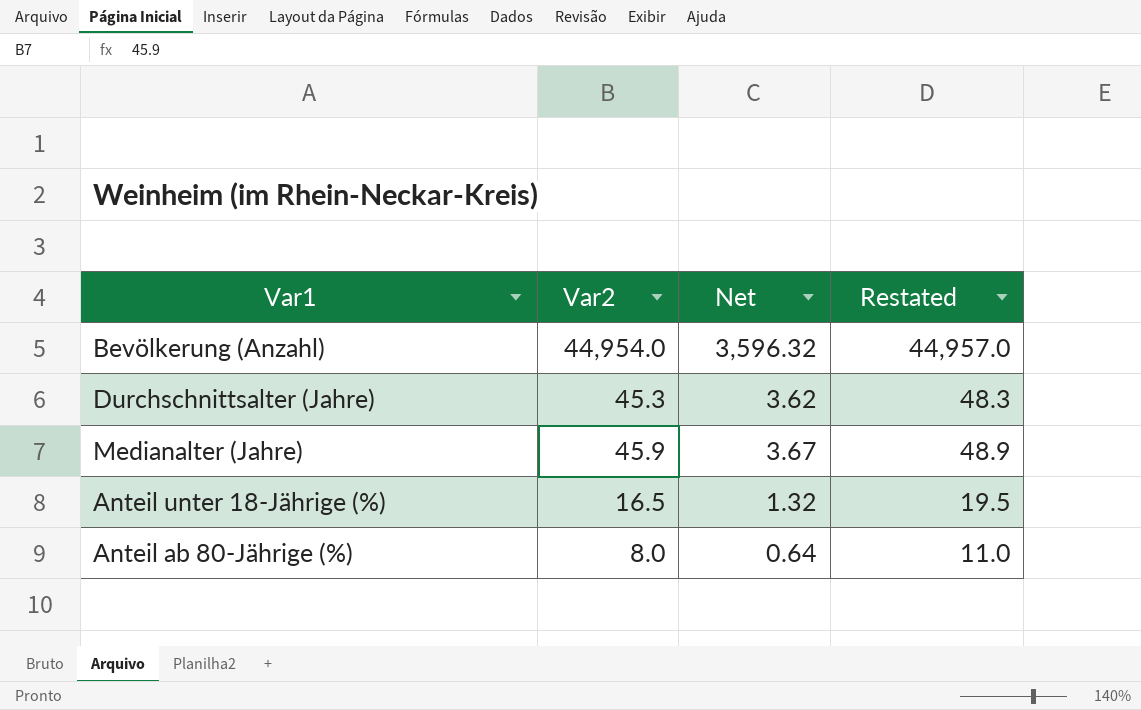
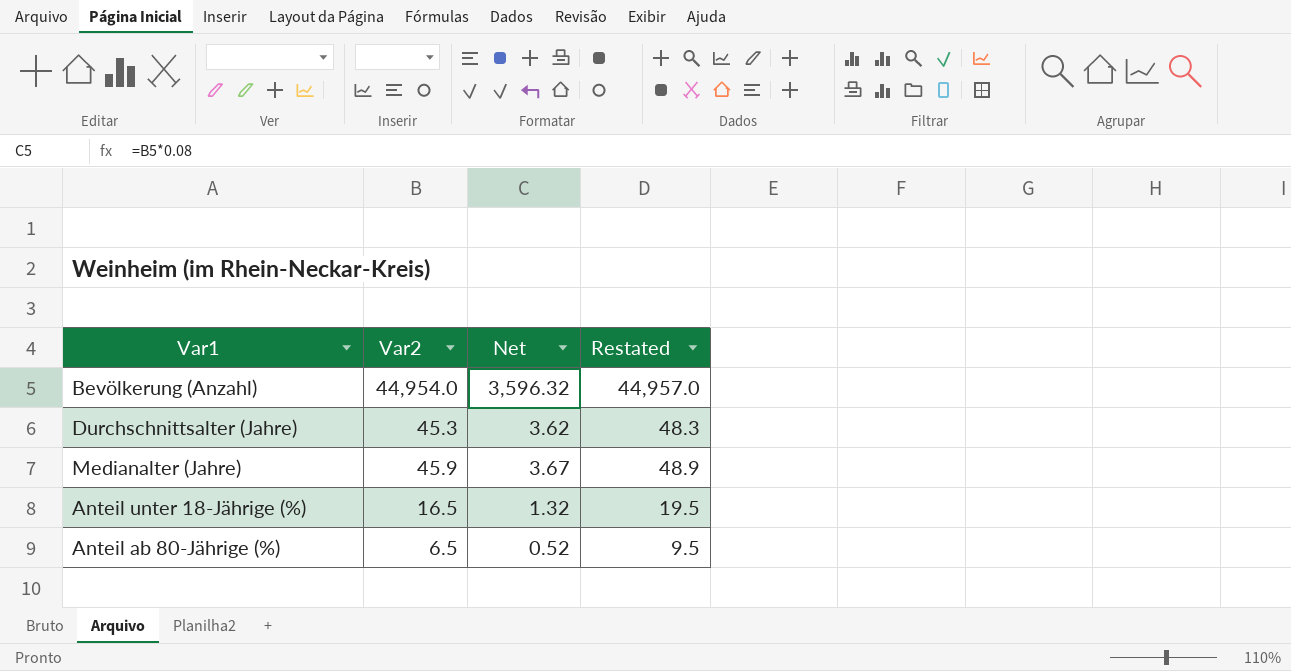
Anteil ab 80-Jährige (%) | Var2: 8.0 -> 6.5
Anteil ab 80-Jährige (%) | Net: 0.64 -> 0.52
Anteil ab 80-Jährige (%) | Restated: 11.0 -> 9.5

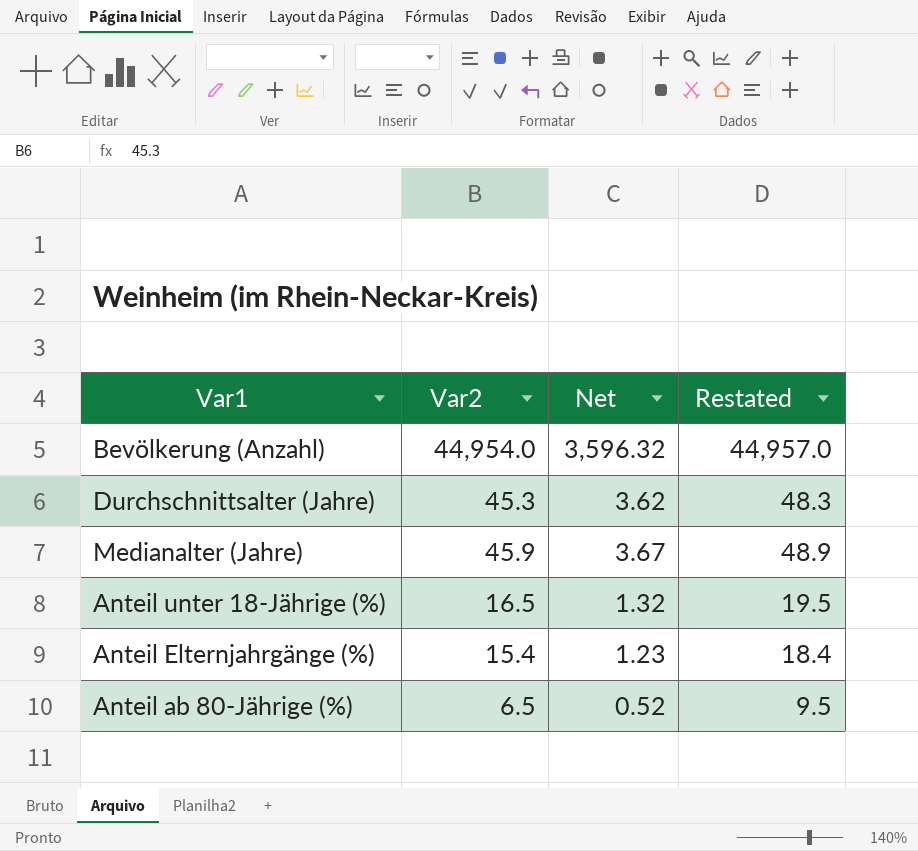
row Anteil Elternjahrgänge (%): none -> 15.4 | 1.23 | 18.4

